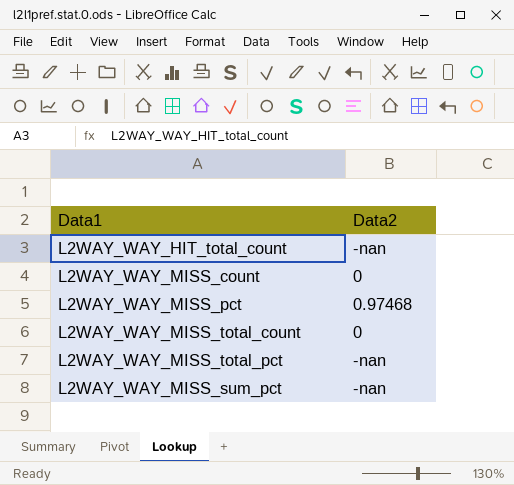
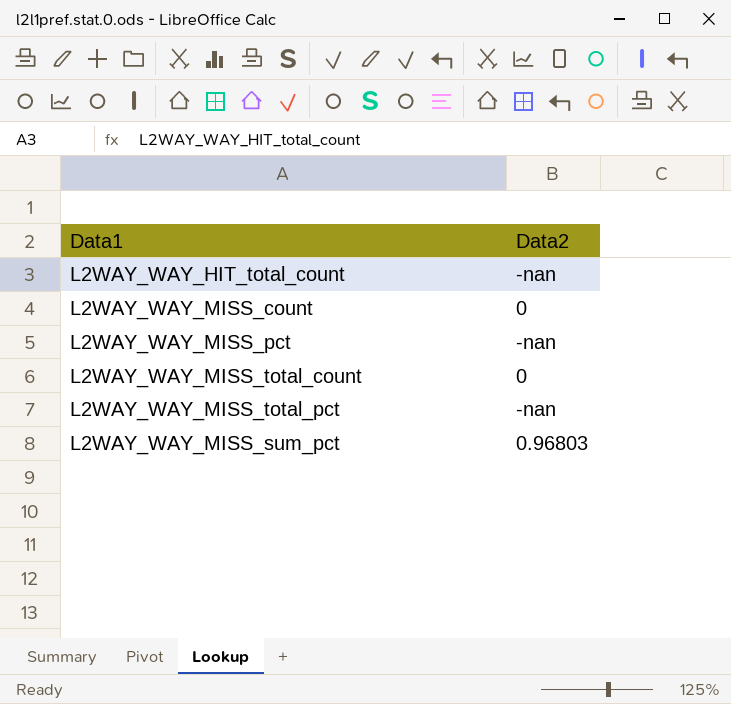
L2WAY_WAY_MISS_pct | Data2: 0.97468 -> -nan
L2WAY_WAY_MISS_sum_pct | Data2: -nan -> 0.96803

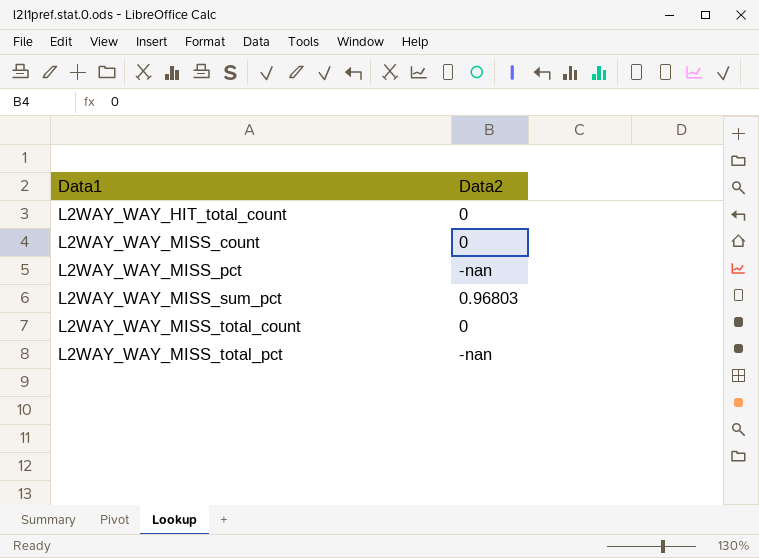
row order: none -> Data1 ascending
L2WAY_WAY_HIT_total_count | Data2: -nan -> 0

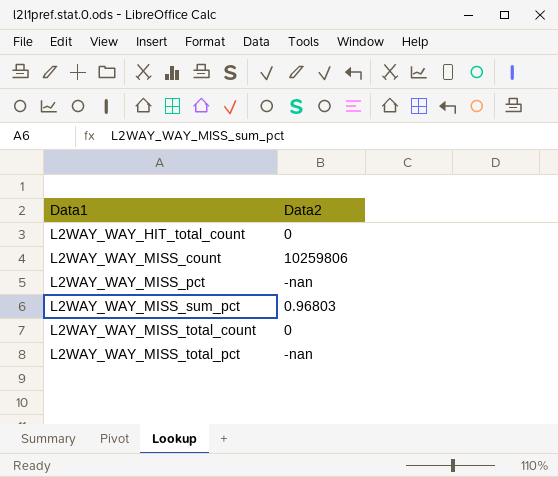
L2WAY_WAY_MISS_count | Data2: 0 -> 10259806

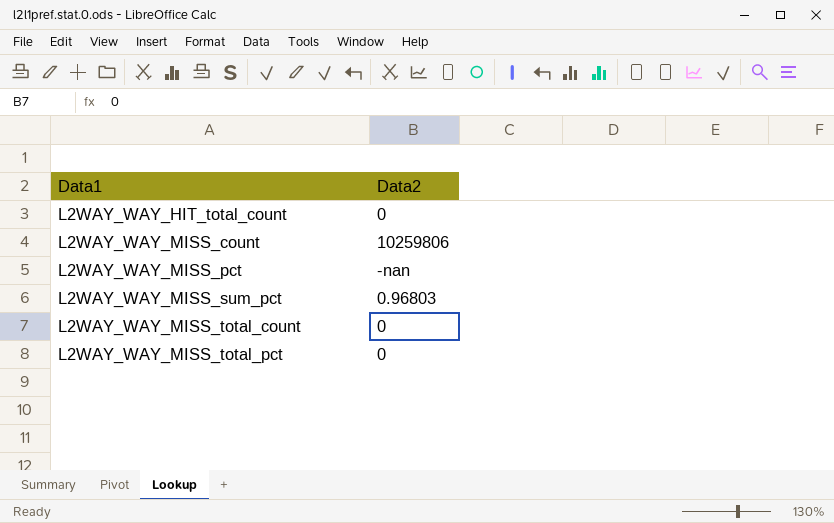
L2WAY_WAY_MISS_total_pct | Data2: -nan -> 0

